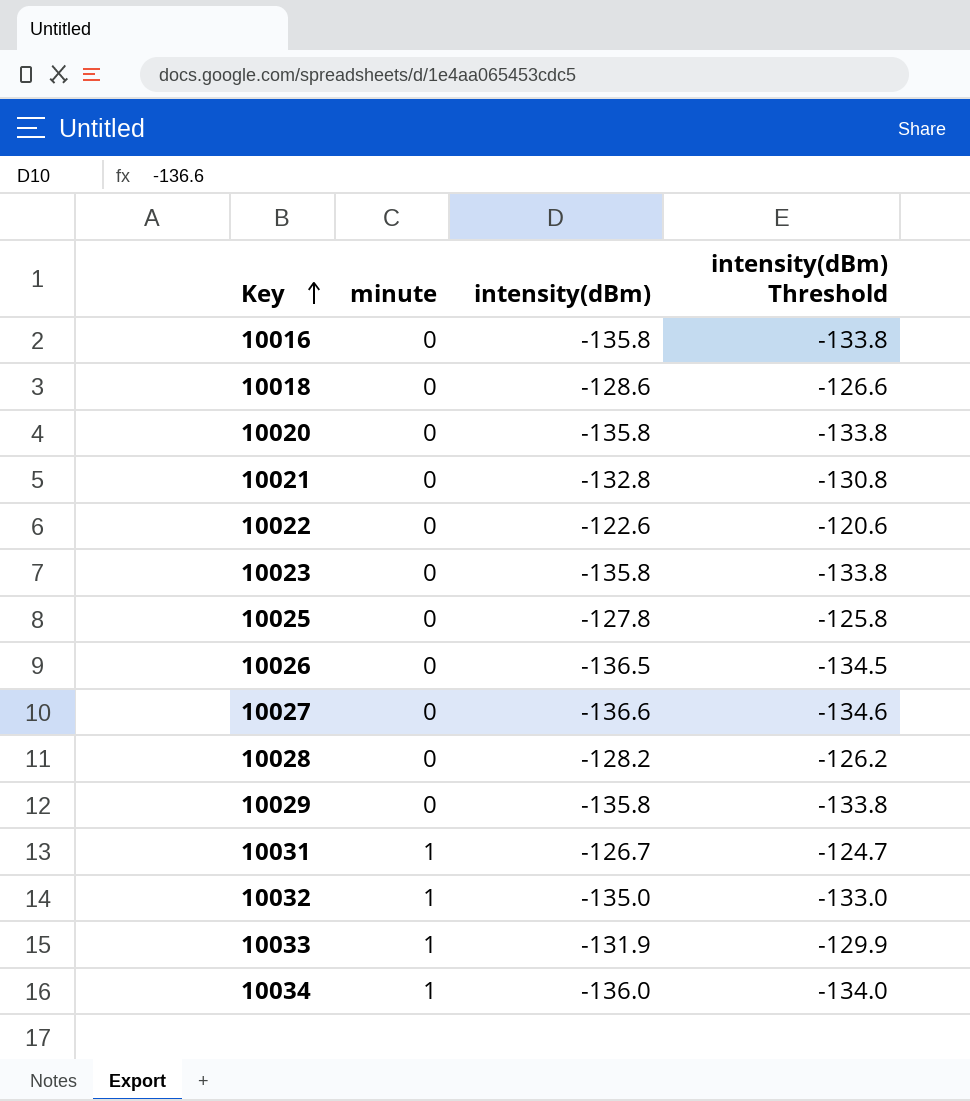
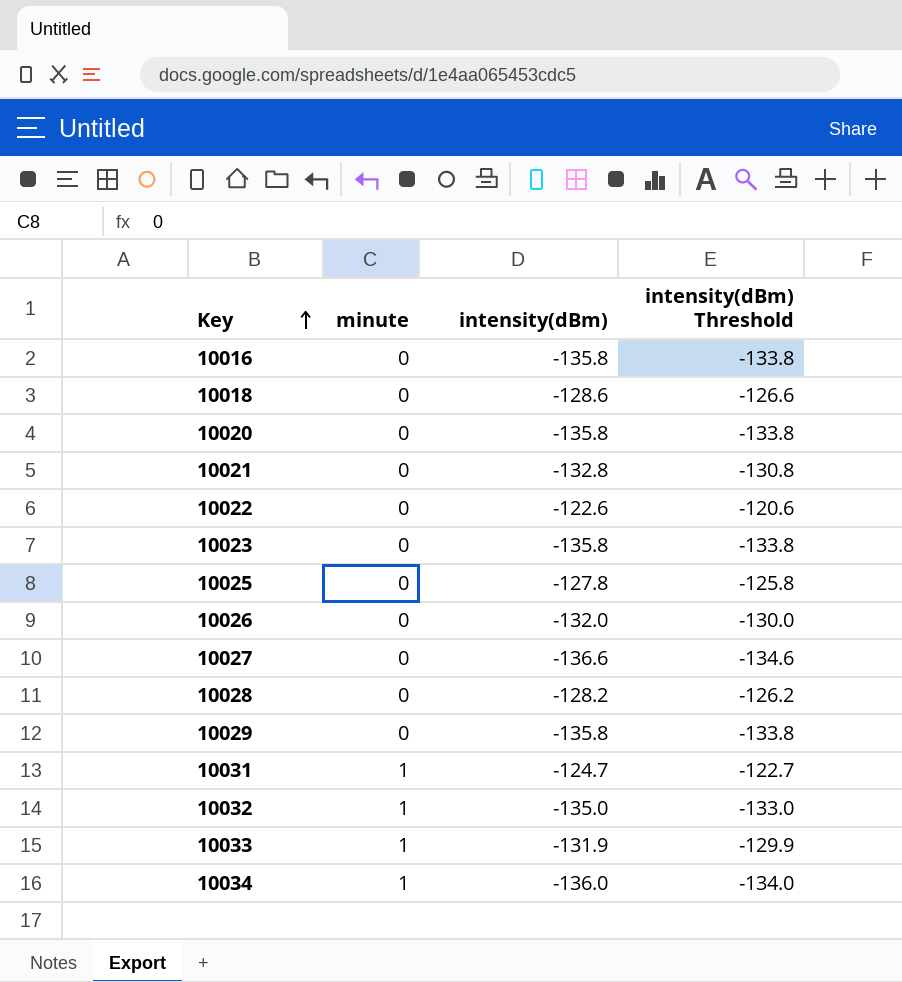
10026 | intensity(dBm): -136.5 -> -132.0
10026 | intensity(dBm) Threshold: -134.5 -> -130.0
10031 | intensity(dBm): -126.7 -> -124.7
10031 | intensity(dBm) Threshold: -124.7 -> -122.7

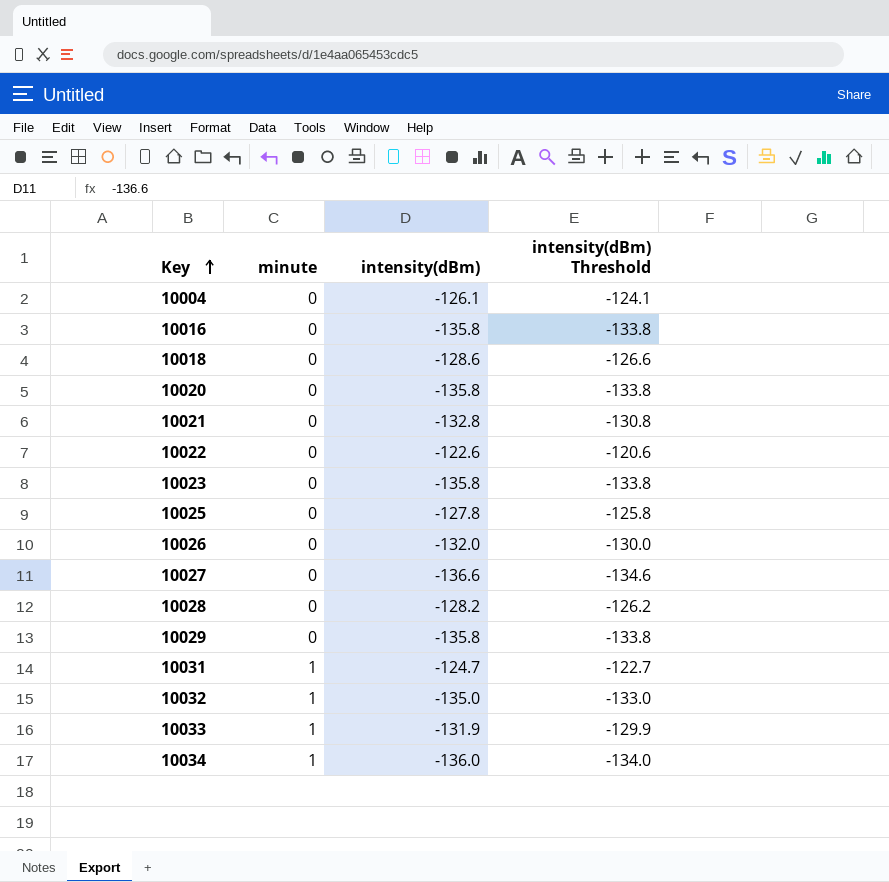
row 10004: none -> 0 | -126.1 | -124.1

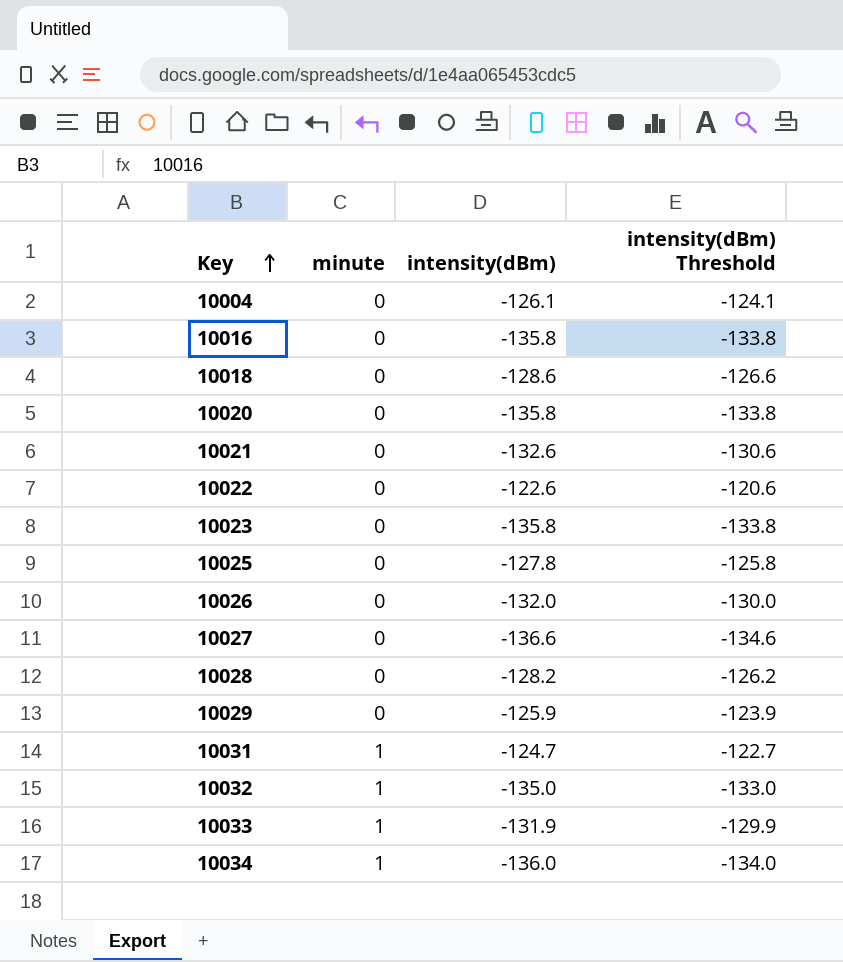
10021 | intensity(dBm): -132.8 -> -132.6
10021 | intensity(dBm) Threshold: -130.8 -> -130.6
10029 | intensity(dBm): -135.8 -> -125.9
10029 | intensity(dBm) Threshold: -133.8 -> -123.9

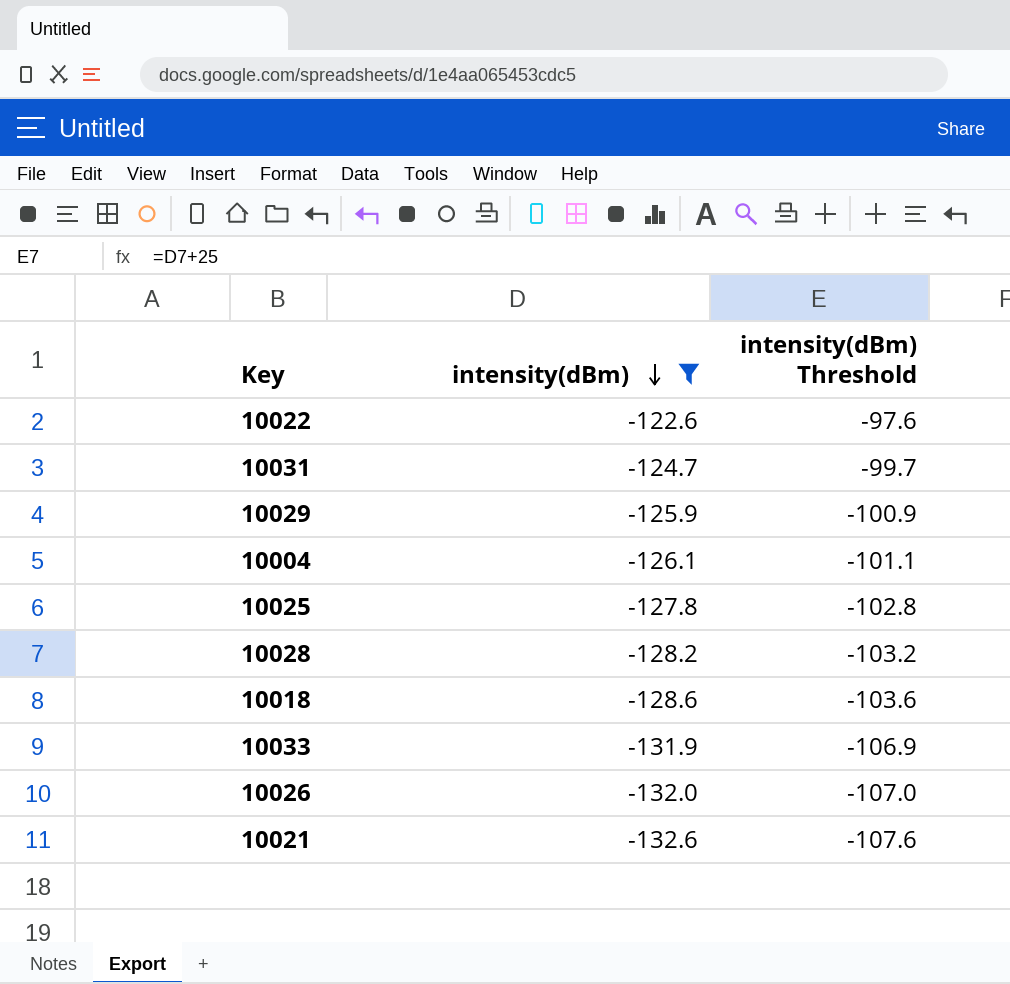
filter: none -> intensity(dBm) >= -132.6
row order: Key ascending -> intensity(dBm) descending
column minute | position: 2 -> none
column intensity(dBm) Threshold | formula: [intensity(dBm)] + 2 -> [intensity(dBm)] + 25

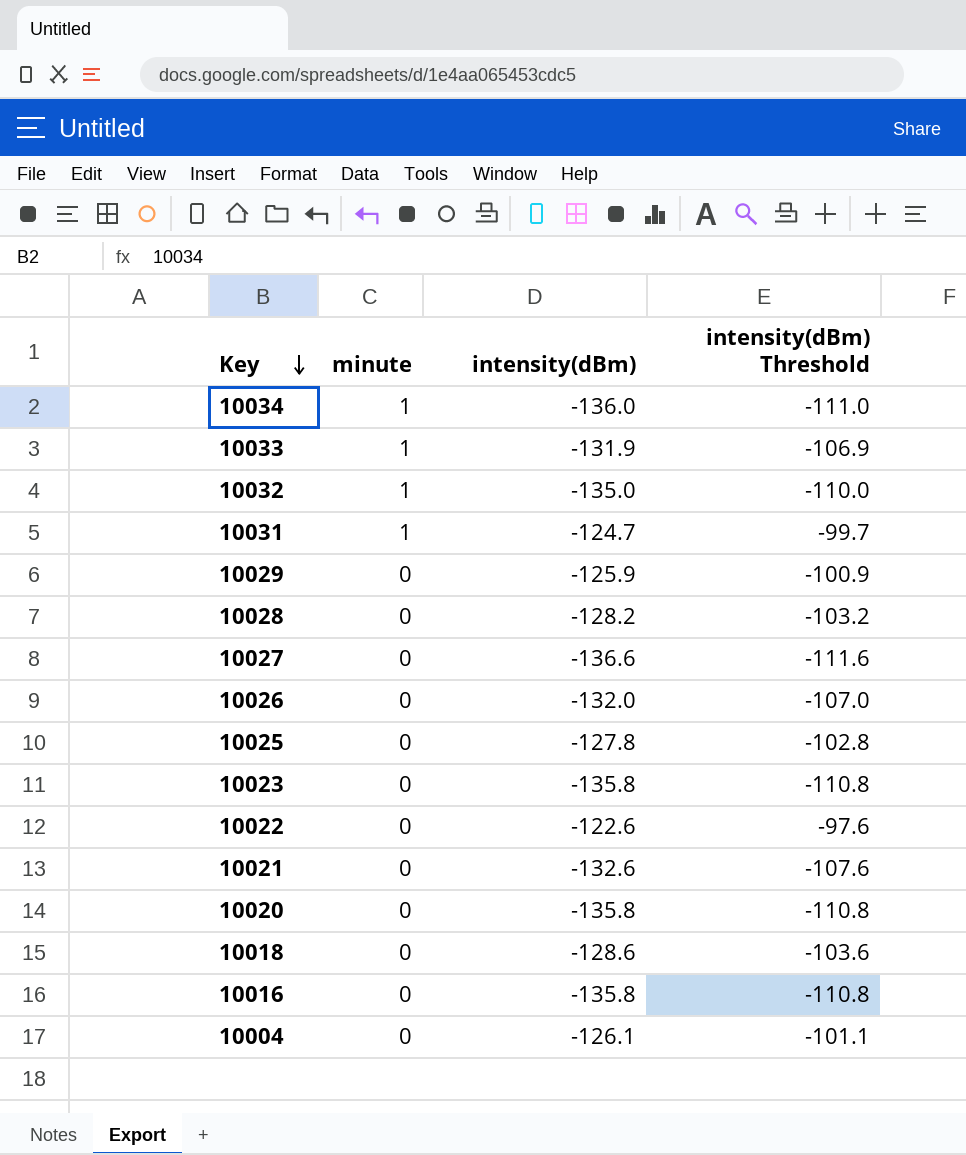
filter: intensity(dBm) >= -132.6 -> none
row order: intensity(dBm) descending -> Key descending
column minute | position: none -> 2

